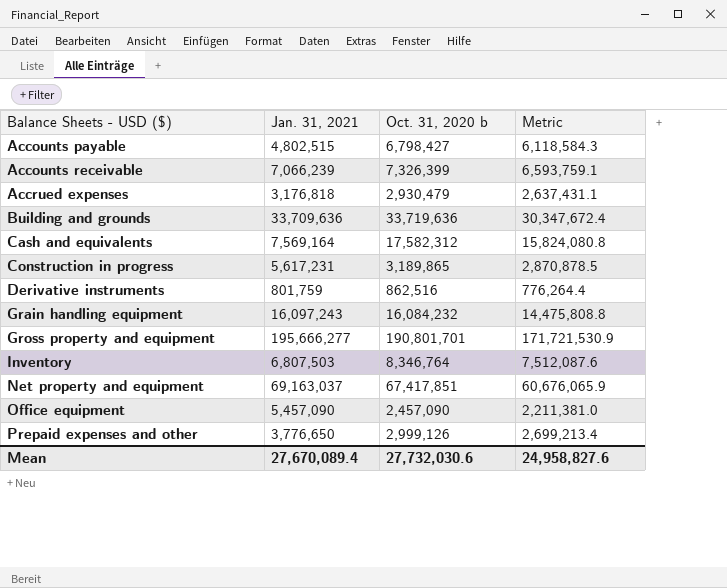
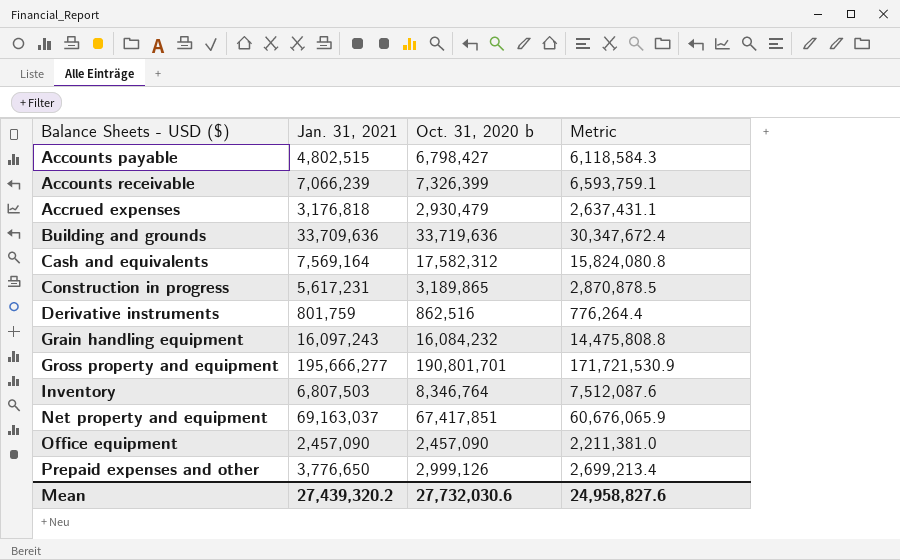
Office equipment | Jan. 31, 2021: 5,457,090 -> 2,457,090
Mean | Jan. 31, 2021: 27,670,089.4 -> 27,439,320.2

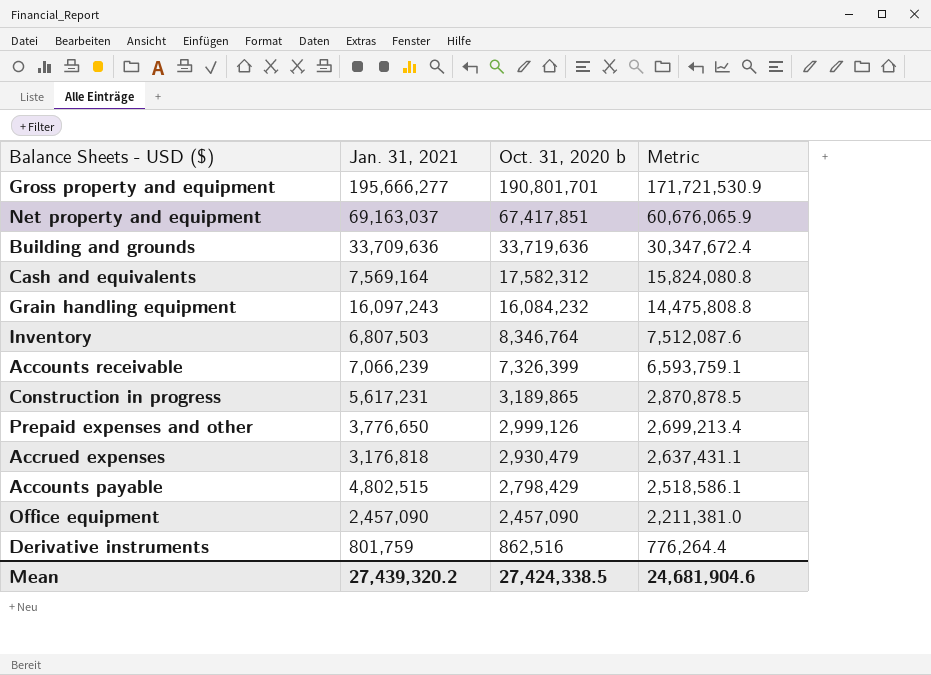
row order: Balance Sheets - USD ($) ascending -> Oct. 31, 2020 b descending
Accounts payable | Oct. 31, 2020 b: 6,798,427 -> 2,798,429
Accounts payable | Metric: 6,118,584.3 -> 2,518,586.1
Mean | Oct. 31, 2020 b: 27,732,030.6 -> 27,424,338.5
Mean | Metric: 24,958,827.6 -> 24,681,904.6

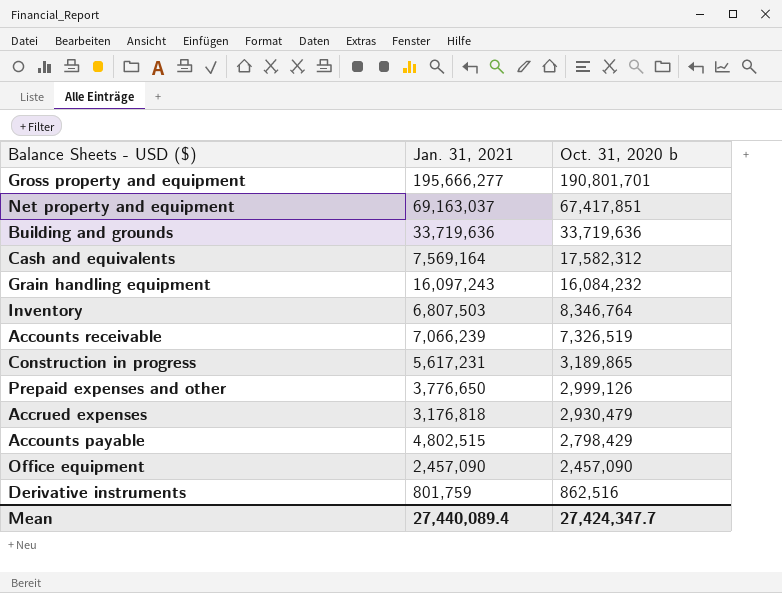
column Metric | formula: [Oct. 31, 2020 b] * 0.9 -> none
Building and grounds | Jan. 31, 2021: 33,709,636 -> 33,719,636
Accounts receivable | Oct. 31, 2020 b: 7,326,399 -> 7,326,519
Mean | Jan. 31, 2021: 27,439,320.2 -> 27,440,089.4
Mean | Oct. 31, 2020 b: 27,424,338.5 -> 27,424,347.7

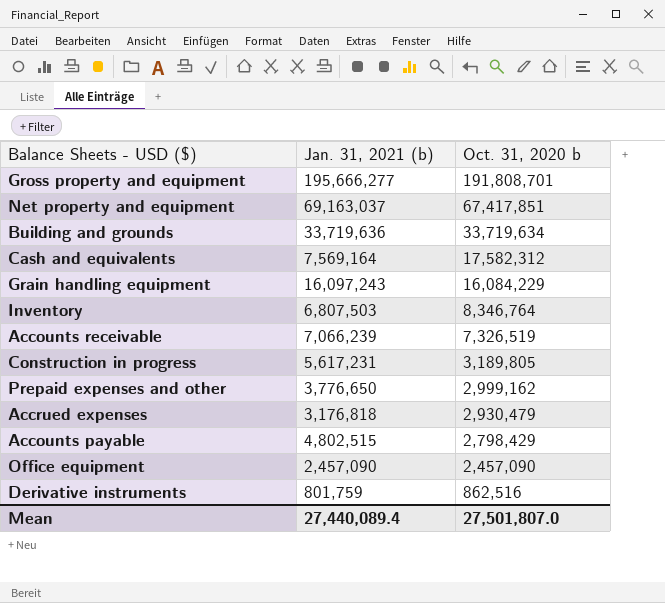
column name: Jan. 31, 2021 -> Jan. 31, 2021 (b)
Gross property and equipment | Oct. 31, 2020 b: 190,801,701 -> 191,808,701
Building and grounds | Oct. 31, 2020 b: 33,719,636 -> 33,719,634
Grain handling equipment | Oct. 31, 2020 b: 16,084,232 -> 16,084,229
Construction in progress | Oct. 31, 2020 b: 3,189,865 -> 3,189,805
Prepaid expenses and other | Oct. 31, 2020 b: 2,999,126 -> 2,999,162
Mean | Oct. 31, 2020 b: 27,424,347.7 -> 27,501,807.0

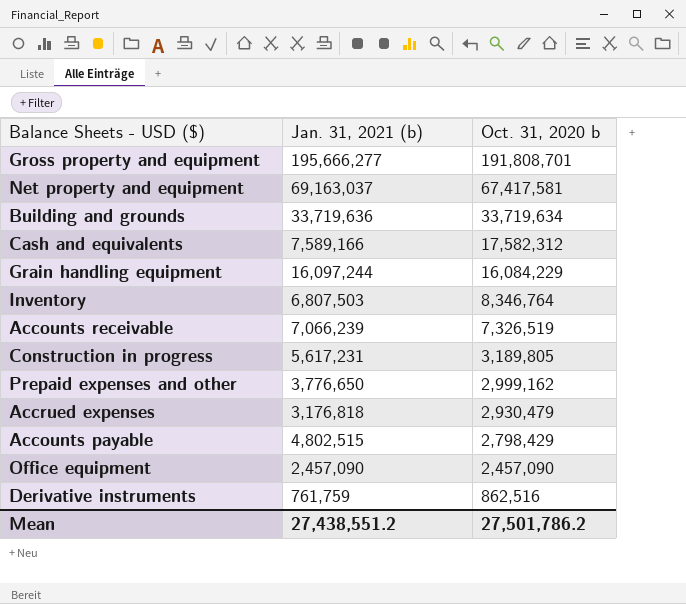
Net property and equipment | Oct. 31, 2020 b: 67,417,851 -> 67,417,581
Cash and equivalents | Jan. 31, 2021 (b): 7,569,164 -> 7,589,166
Grain handling equipment | Jan. 31, 2021 (b): 16,097,243 -> 16,097,244
Derivative instruments | Jan. 31, 2021 (b): 801,759 -> 761,759
Mean | Jan. 31, 2021 (b): 27,440,089.4 -> 27,438,551.2
Mean | Oct. 31, 2020 b: 27,501,807.0 -> 27,501,786.2

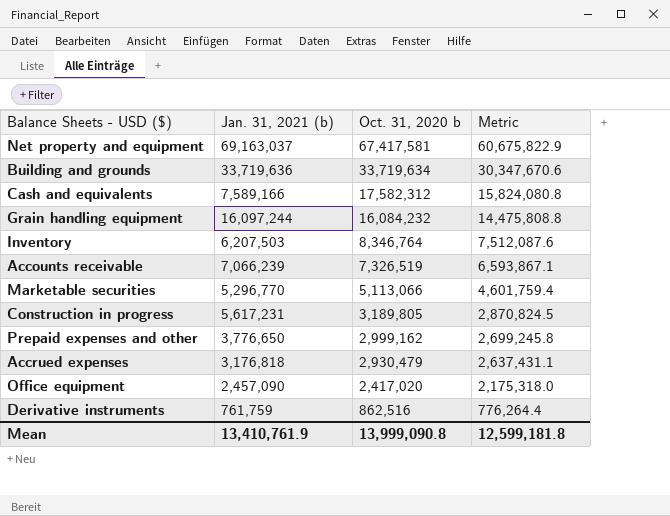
column Metric | formula: none -> [Oct. 31, 2020 b] * 0.9
row Gross property and equipment: 195,666,277 | 191,808,701 -> none
row Accounts payable: 4,802,515 | 2,798,429 -> none
Grain handling equipment | Oct. 31, 2020 b: 16,084,229 -> 16,084,232
Inventory | Jan. 31, 2021 (b): 6,807,503 -> 6,207,503
row Marketable securities: none -> 5,296,770 | 5,113,066 | 4,601,759.4
Office equipment | Oct. 31, 2020 b: 2,457,090 -> 2,417,020
Mean | Jan. 31, 2021 (b): 27,438,551.2 -> 13,410,761.9
Mean | Oct. 31, 2020 b: 27,501,786.2 -> 13,999,090.8

